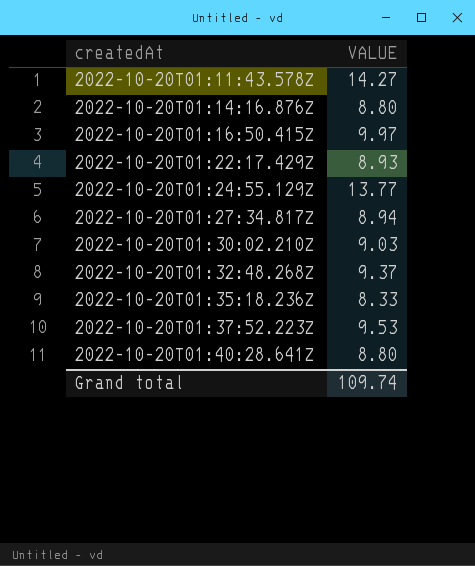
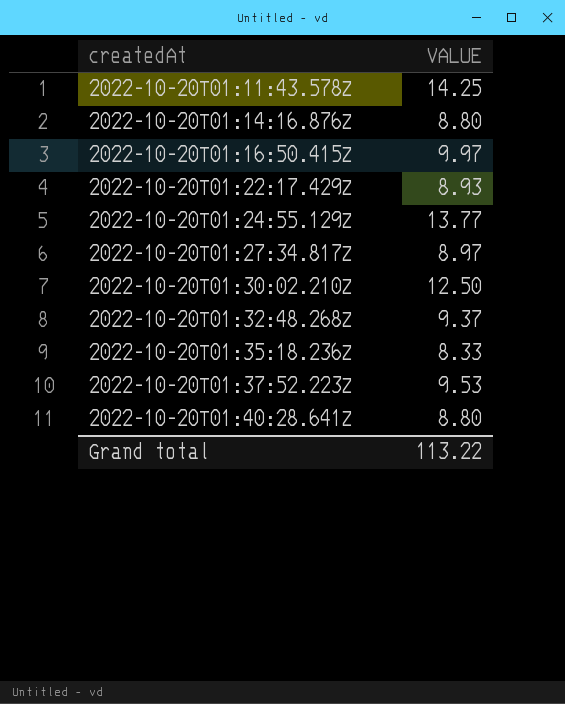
2022-10-20T01:11:43.578Z | VALUE: 14.27 -> 14.25
2022-10-20T01:27:34.817Z | VALUE: 8.94 -> 8.97
2022-10-20T01:30:02.210Z | VALUE: 9.03 -> 12.50
Grand total | VALUE: 109.74 -> 113.22

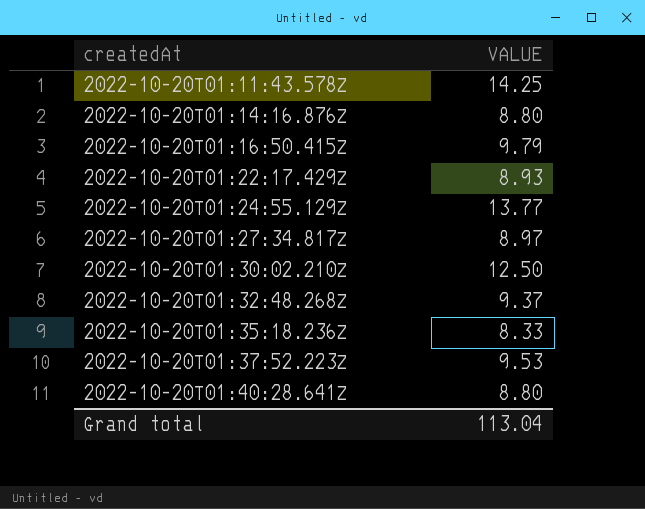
2022-10-20T01:16:50.415Z | VALUE: 9.97 -> 9.79
Grand total | VALUE: 113.22 -> 113.04

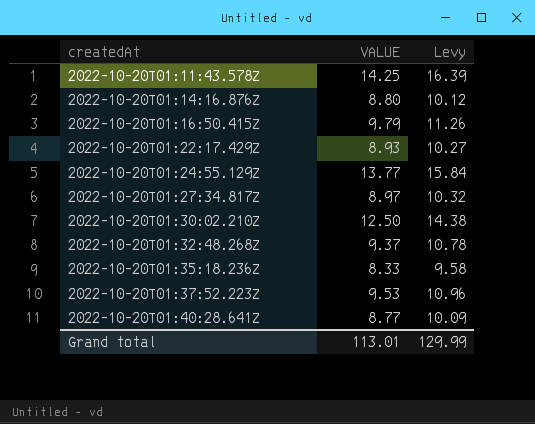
column Levy | formula: none -> [VALUE] * 1.15
2022-10-20T01:40:28.641Z | VALUE: 8.80 -> 8.77
Grand total | VALUE: 113.04 -> 113.01

